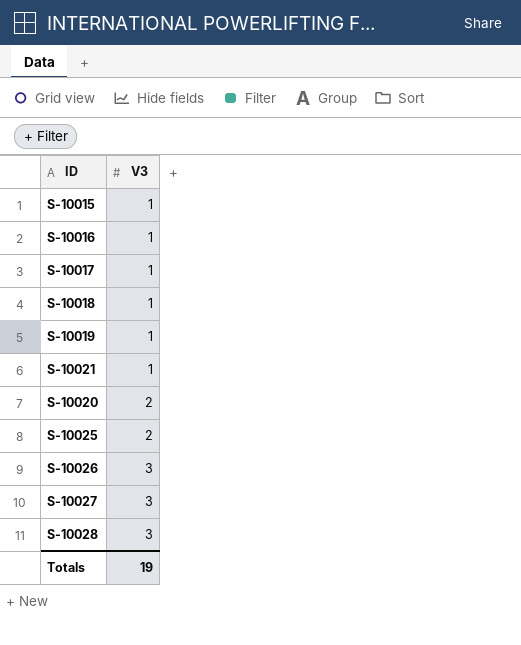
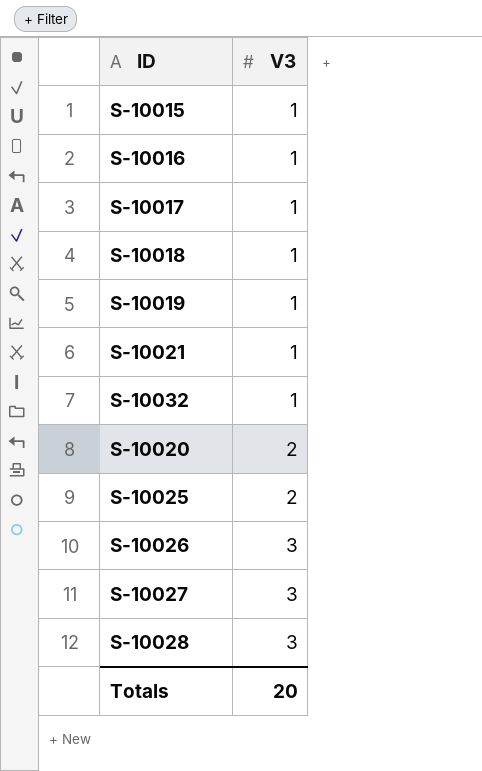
row S-10032: none -> 1
Totals | V3: 19 -> 20

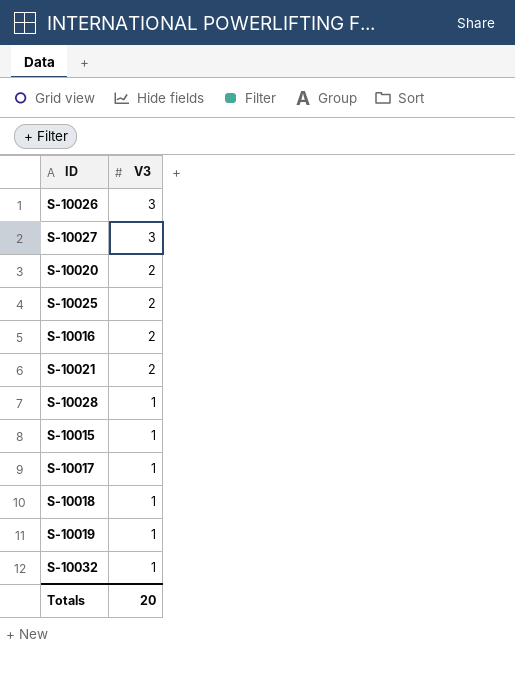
row order: V3 ascending -> V3 descending
S-10016 | V3: 1 -> 2
S-10021 | V3: 1 -> 2
S-10028 | V3: 3 -> 1

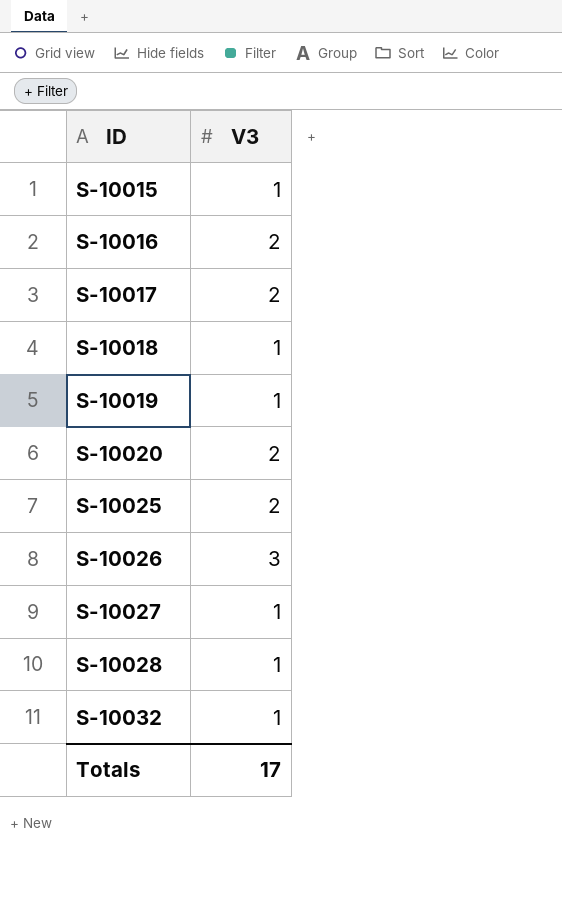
row order: V3 descending -> ID ascending
row S-10021: 2 -> none
S-10017 | V3: 1 -> 2
S-10027 | V3: 3 -> 1
Totals | V3: 20 -> 17

